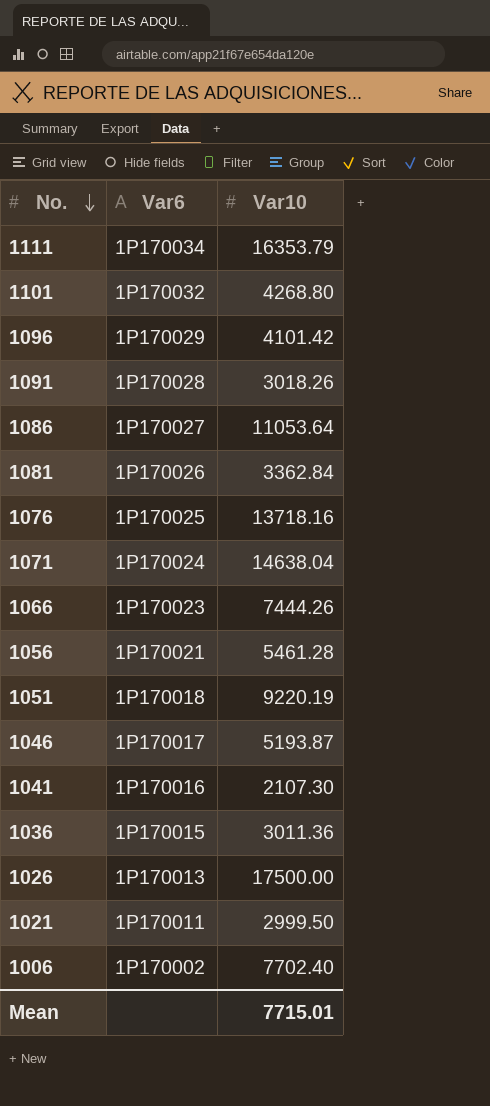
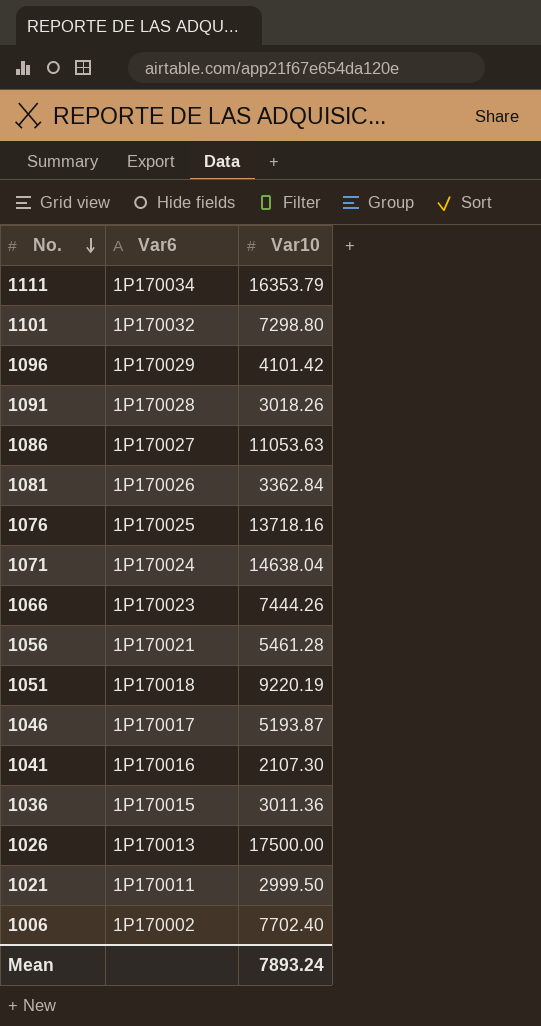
1101 | Var10: 4268.80 -> 7298.80
1086 | Var10: 11053.64 -> 11053.63
Mean | Var10: 7715.01 -> 7893.24

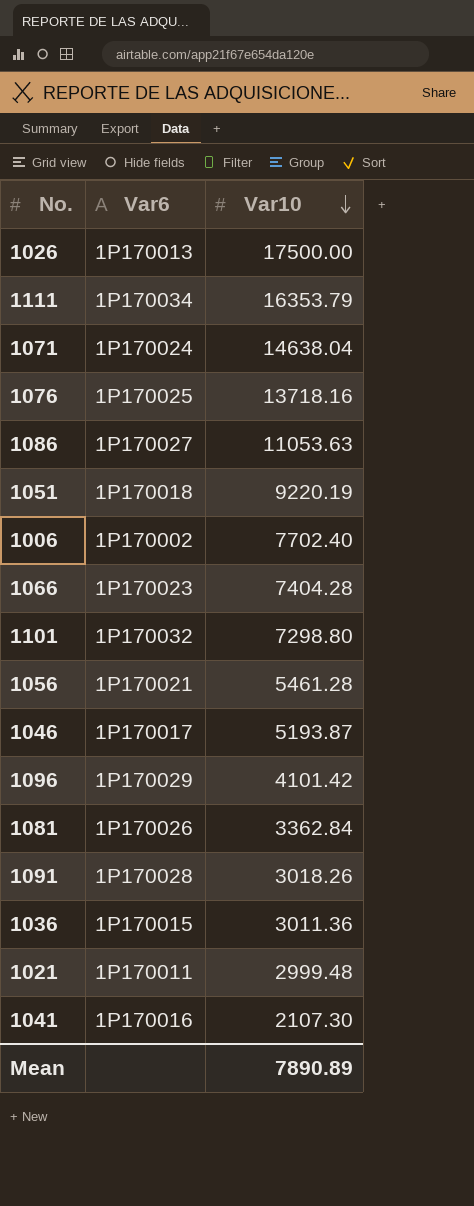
row order: No. descending -> Var10 descending
1066 | Var10: 7444.26 -> 7404.28
1021 | Var10: 2999.50 -> 2999.48
Mean | Var10: 7893.24 -> 7890.89

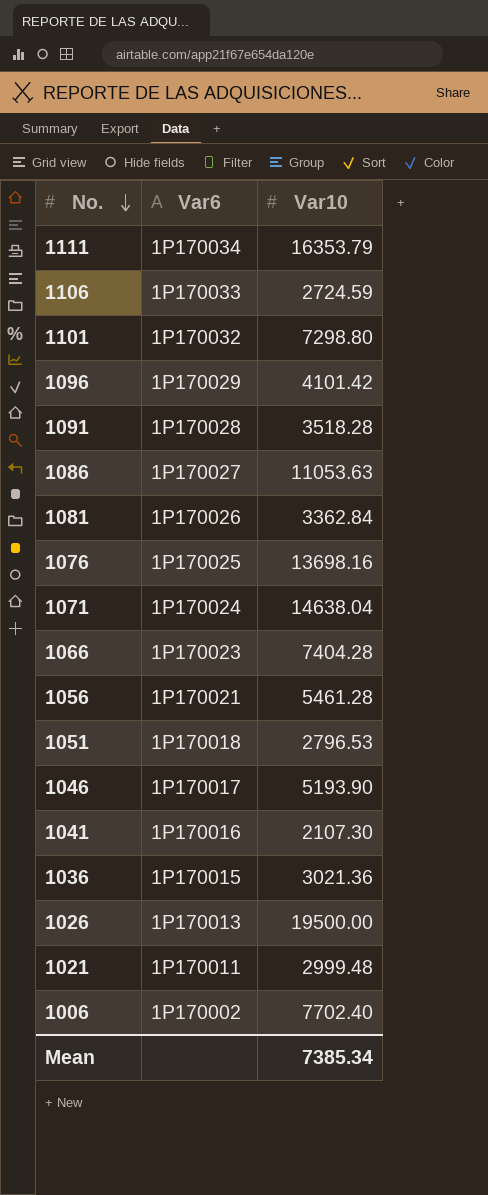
row order: Var10 descending -> No. descending
row 1106: none -> 1P170033 | 2724.59
1091 | Var10: 3018.26 -> 3518.28
1076 | Var10: 13718.16 -> 13698.16
1051 | Var10: 9220.19 -> 2796.53
1046 | Var10: 5193.87 -> 5193.90
1036 | Var10: 3011.36 -> 3021.36
1026 | Var10: 17500.00 -> 19500.00
Mean | Var10: 7890.89 -> 7385.34

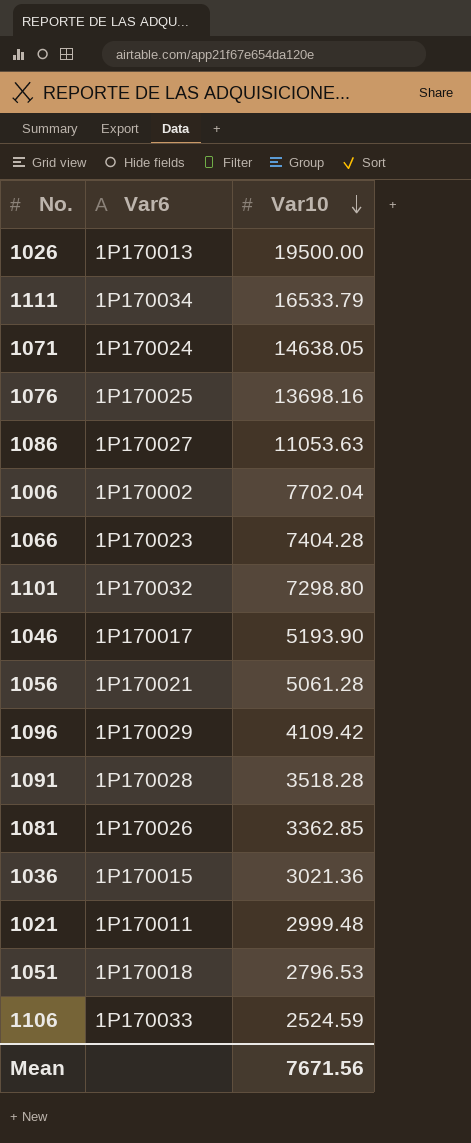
row order: No. descending -> Var10 descending
row 1041: 1P170016 | 2107.30 -> none
1111 | Var10: 16353.79 -> 16533.79
1071 | Var10: 14638.04 -> 14638.05
1006 | Var10: 7702.40 -> 7702.04
1056 | Var10: 5461.28 -> 5061.28
1096 | Var10: 4101.42 -> 4109.42
1081 | Var10: 3362.84 -> 3362.85
1106 | Var10: 2724.59 -> 2524.59
Mean | Var10: 7385.34 -> 7671.56

